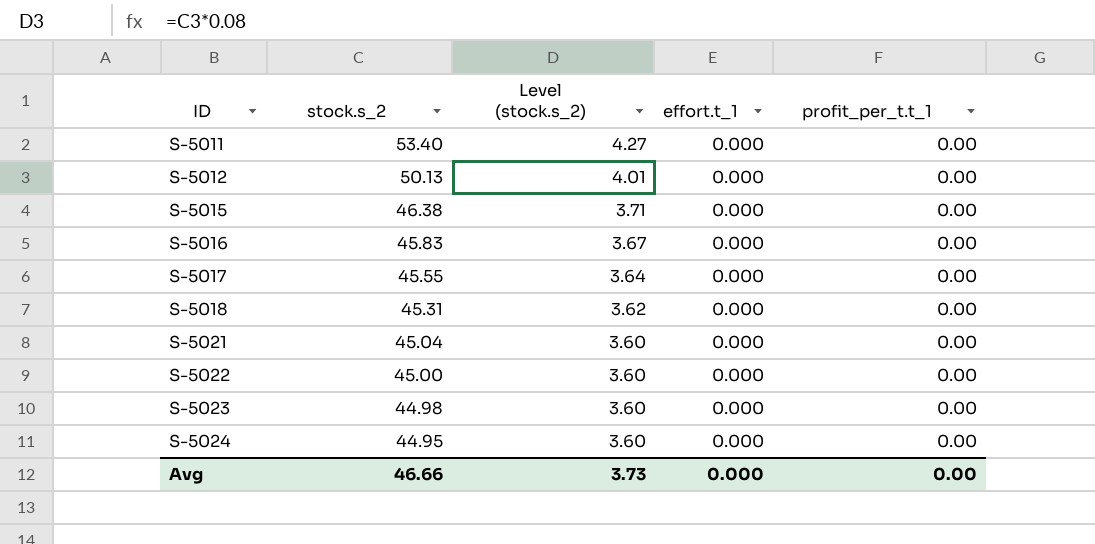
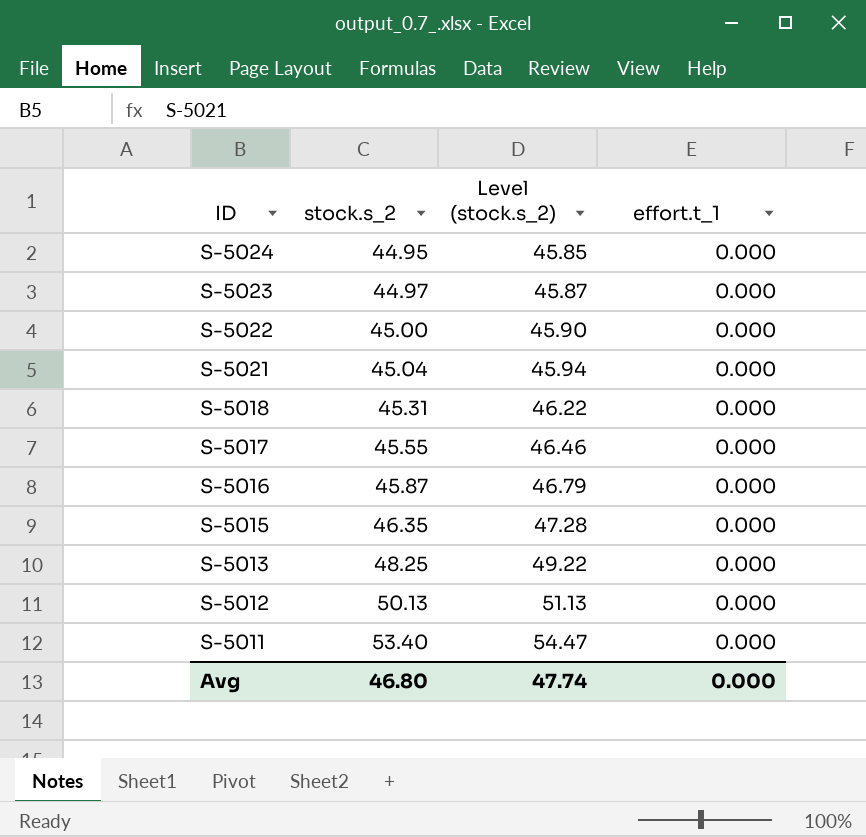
row order: ID ascending -> ID descending
column profit_per_t.t_1 | position: 5 -> none
column Level (stock.s_2) | formula: [stock.s_2] * 0.08 -> [stock.s_2] * 1.02
S-5023 | stock.s_2: 44.98 -> 44.97
S-5016 | stock.s_2: 45.83 -> 45.87
S-5015 | stock.s_2: 46.38 -> 46.35
row S-5013: none -> 48.25 | 49.22 | 0.000
Avg | stock.s_2: 46.66 -> 46.80
Avg | Level (stock.s_2): 3.73 -> 47.74

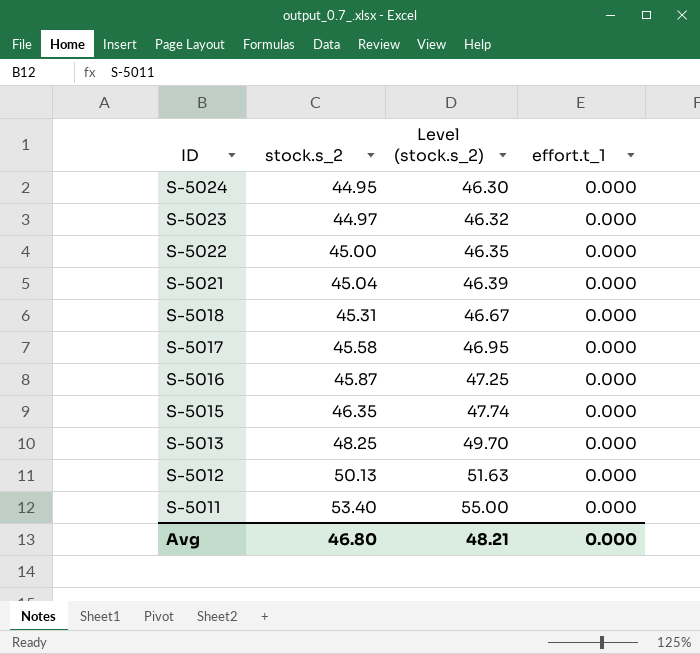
column Level (stock.s_2) | formula: [stock.s_2] * 1.02 -> [stock.s_2] * 1.03
S-5017 | stock.s_2: 45.55 -> 45.58
Avg | Level (stock.s_2): 47.74 -> 48.21

